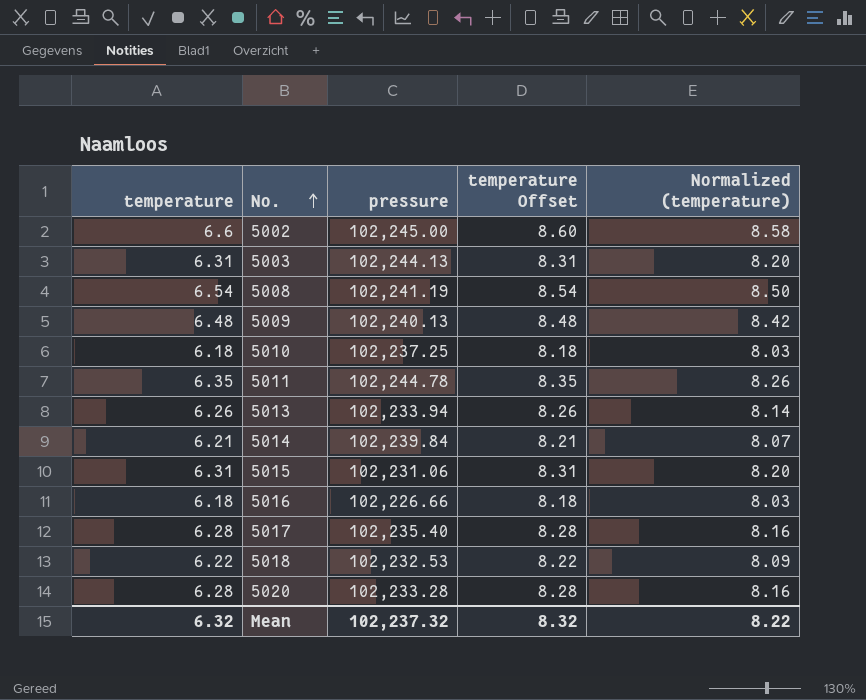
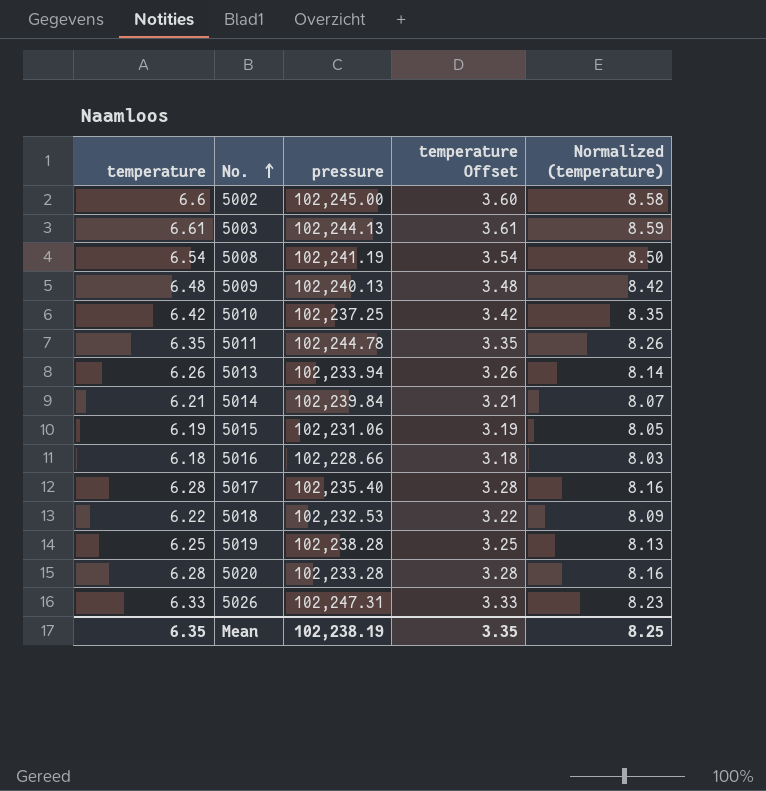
column temperature Offset | formula: [temperature] + 2 -> [temperature] - 3
5003 | temperature: 6.31 -> 6.61
5003 | Normalized (temperature): 8.20 -> 8.59
5010 | temperature: 6.18 -> 6.42
5010 | Normalized (temperature): 8.03 -> 8.35
5015 | temperature: 6.31 -> 6.19
5015 | Normalized (temperature): 8.20 -> 8.05
5016 | pressure: 102,226.66 -> 102,228.66
row 5019: none -> 6.25 | 102,238.28 | 3.25 | 8.13
row 5026: none -> 6.33 | 102,247.31 | 3.33 | 8.23
Mean | temperature: 6.32 -> 6.35
Mean | pressure: 102,237.32 -> 102,238.19
Mean | temperature Offset: 8.32 -> 3.35
Mean | Normalized (temperature): 8.22 -> 8.25

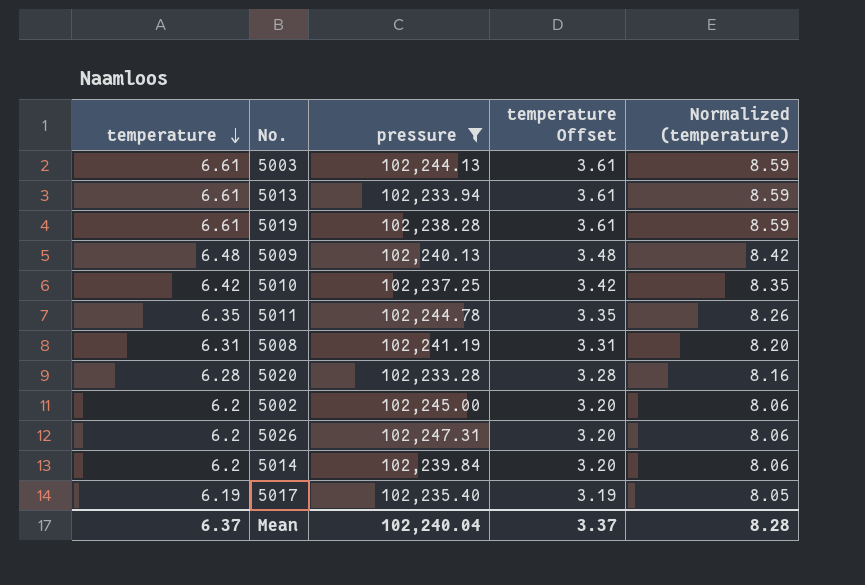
filter: none -> pressure >= 102,233.28
row order: No. ascending -> temperature descending
5013 | temperature: 6.26 -> 6.61
5013 | temperature Offset: 3.26 -> 3.61
5013 | Normalized (temperature): 8.14 -> 8.59
5019 | temperature: 6.25 -> 6.61
5019 | temperature Offset: 3.25 -> 3.61
5019 | Normalized (temperature): 8.13 -> 8.59
5008 | temperature: 6.54 -> 6.31
5008 | temperature Offset: 3.54 -> 3.31
5008 | Normalized (temperature): 8.50 -> 8.20
5002 | temperature: 6.6 -> 6.2
5002 | temperature Offset: 3.60 -> 3.20
5002 | Normalized (temperature): 8.58 -> 8.06
5026 | temperature: 6.33 -> 6.2
5026 | temperature Offset: 3.33 -> 3.20
5026 | Normalized (temperature): 8.23 -> 8.06
5014 | temperature: 6.21 -> 6.2
5014 | temperature Offset: 3.21 -> 3.20
5014 | Normalized (temperature): 8.07 -> 8.06
5017 | temperature: 6.28 -> 6.19
5017 | temperature Offset: 3.28 -> 3.19
5017 | Normalized (temperature): 8.16 -> 8.05
Mean | temperature: 6.35 -> 6.37
Mean | pressure: 102,238.19 -> 102,240.04
Mean | temperature Offset: 3.35 -> 3.37
Mean | Normalized (temperature): 8.25 -> 8.28

